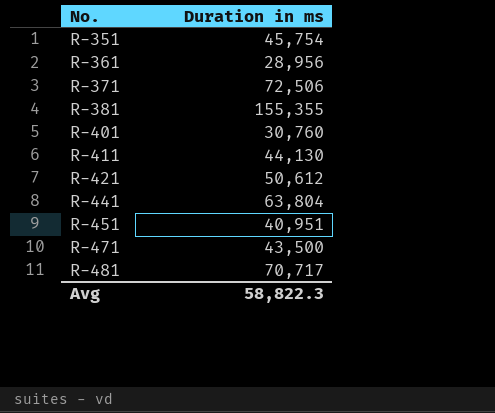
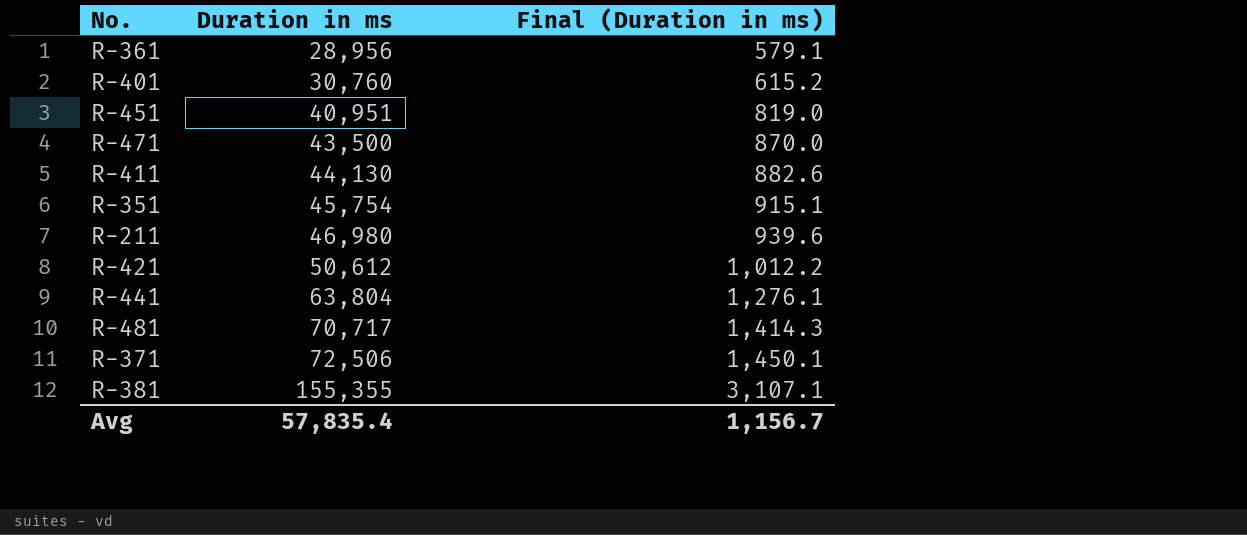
row order: No. ascending -> Duration in ms ascending
column Final (Duration in ms) | formula: none -> [Duration in ms] * 0.02
row R-211: none -> 46,980 | 939.6
Avg | Duration in ms: 58,822.3 -> 57,835.4

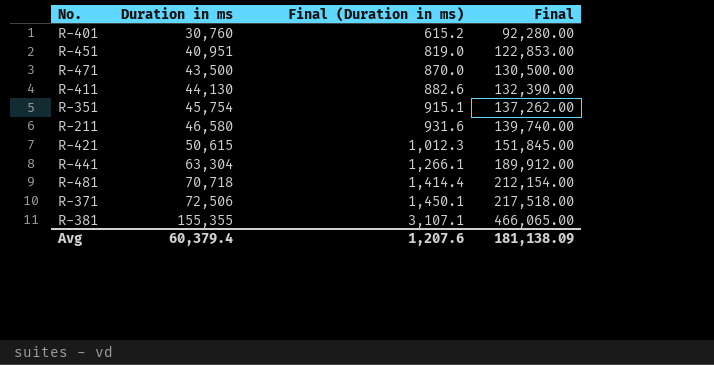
column Final | formula: none -> [Duration in ms] * 3
row R-361: 28,956 | 579.1 -> none
R-211 | Duration in ms: 46,980 -> 46,580
R-211 | Final (Duration in ms): 939.6 -> 931.6
R-421 | Duration in ms: 50,612 -> 50,615
R-421 | Final (Duration in ms): 1,012.2 -> 1,012.3
R-441 | Duration in ms: 63,804 -> 63,304
R-441 | Final (Duration in ms): 1,276.1 -> 1,266.1
R-481 | Duration in ms: 70,717 -> 70,718
R-481 | Final (Duration in ms): 1,414.3 -> 1,414.4
Avg | Duration in ms: 57,835.4 -> 60,379.4
Avg | Final (Duration in ms): 1,156.7 -> 1,207.6

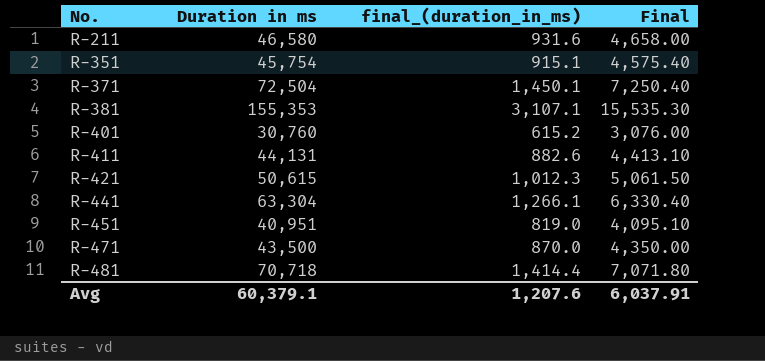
row order: Duration in ms ascending -> No. ascending
column name: Final (Duration in ms) -> final_(duration_in_ms)
column Final | formula: [Duration in ms] * 3 -> [Duration in ms] * 0.1
R-371 | Duration in ms: 72,506 -> 72,504
R-381 | Duration in ms: 155,355 -> 155,353
R-411 | Duration in ms: 44,130 -> 44,131
Avg | Duration in ms: 60,379.4 -> 60,379.1
Avg | Final: 181,138.09 -> 6,037.91

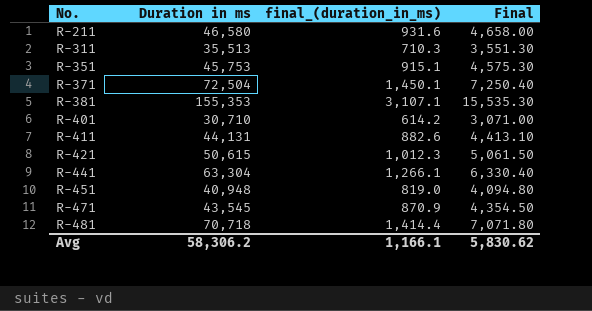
row R-311: none -> 35,513 | 710.3 | 3,551.30
R-351 | Duration in ms: 45,754 -> 45,753
R-351 | Final: 4,575.40 -> 4,575.30
R-401 | Duration in ms: 30,760 -> 30,710
R-401 | final_(duration_in_ms): 615.2 -> 614.2
R-401 | Final: 3,076.00 -> 3,071.00
R-451 | Duration in ms: 40,951 -> 40,948
R-451 | Final: 4,095.10 -> 4,094.80
R-471 | Duration in ms: 43,500 -> 43,545
R-471 | final_(duration_in_ms): 870.0 -> 870.9
R-471 | Final: 4,350.00 -> 4,354.50
Avg | Duration in ms: 60,379.1 -> 58,306.2
Avg | final_(duration_in_ms): 1,207.6 -> 1,166.1
Avg | Final: 6,037.91 -> 5,830.62

